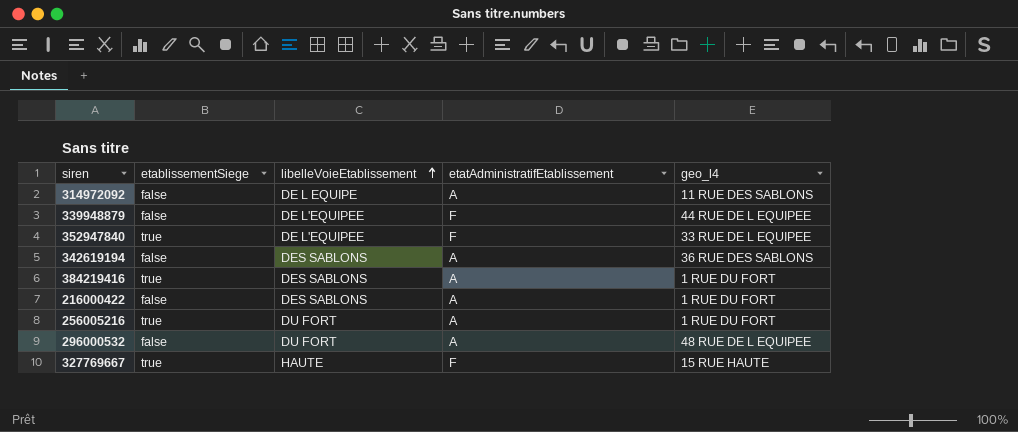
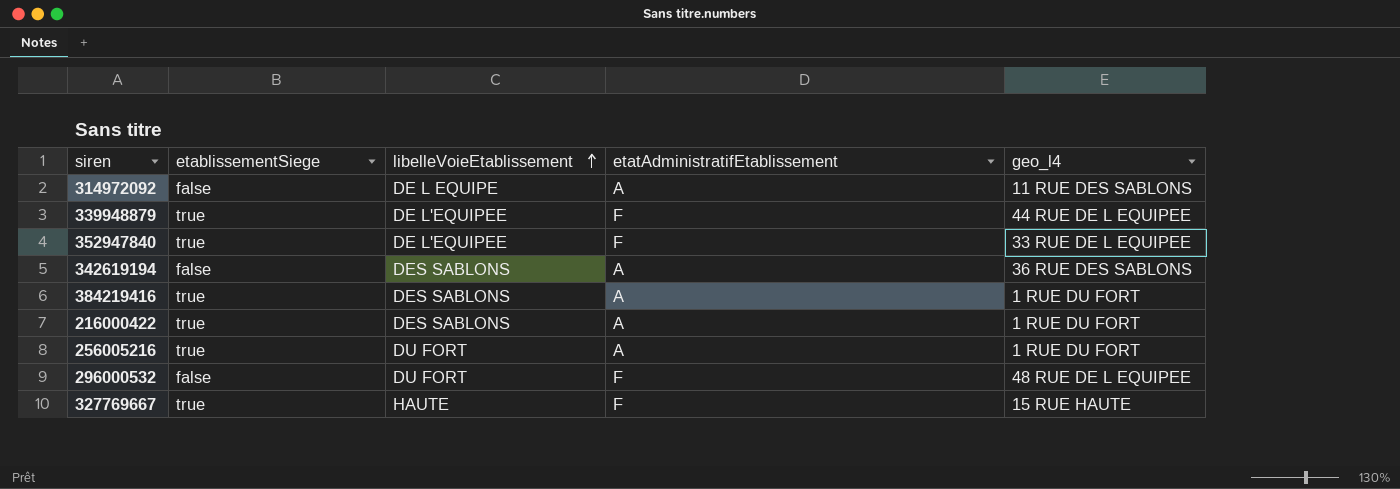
339948879 | etablissementSiege: false -> true
216000422 | etablissementSiege: false -> true
296000532 | etatAdministratifEtablissement: A -> F

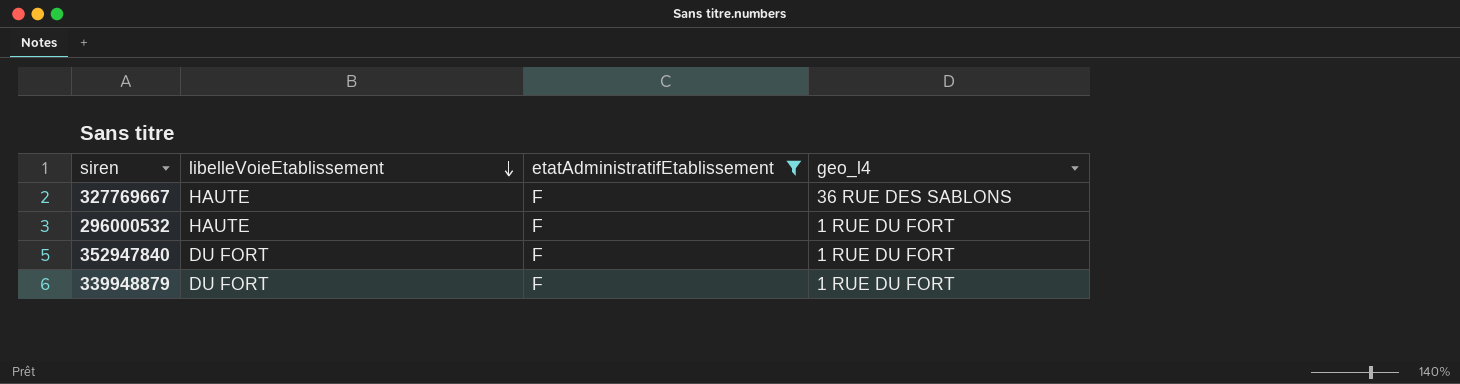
filter: none -> etatAdministratifEtablissement = F
row order: libelleVoieEtablissement ascending -> libelleVoieEtablissement descending
column etablissementSiege | position: 2 -> none
327769667 | geo_l4: 15 RUE HAUTE -> 36 RUE DES SABLONS
296000532 | libelleVoieEtablissement: DU FORT -> HAUTE
296000532 | geo_l4: 48 RUE DE L EQUIPEE -> 1 RUE DU FORT
352947840 | libelleVoieEtablissement: DE L'EQUIPEE -> DU FORT
352947840 | geo_l4: 33 RUE DE L EQUIPEE -> 1 RUE DU FORT
339948879 | libelleVoieEtablissement: DE L'EQUIPEE -> DU FORT
339948879 | geo_l4: 44 RUE DE L EQUIPEE -> 1 RUE DU FORT

